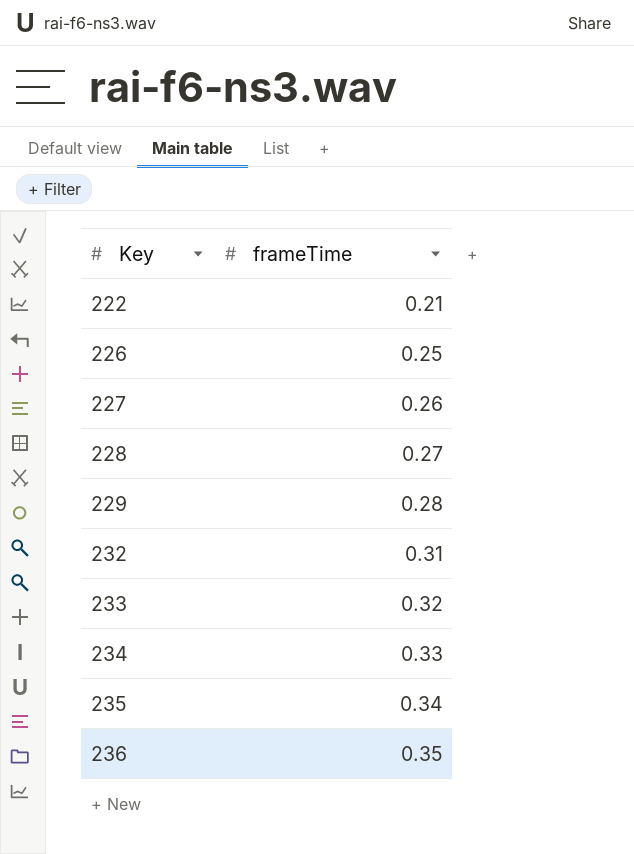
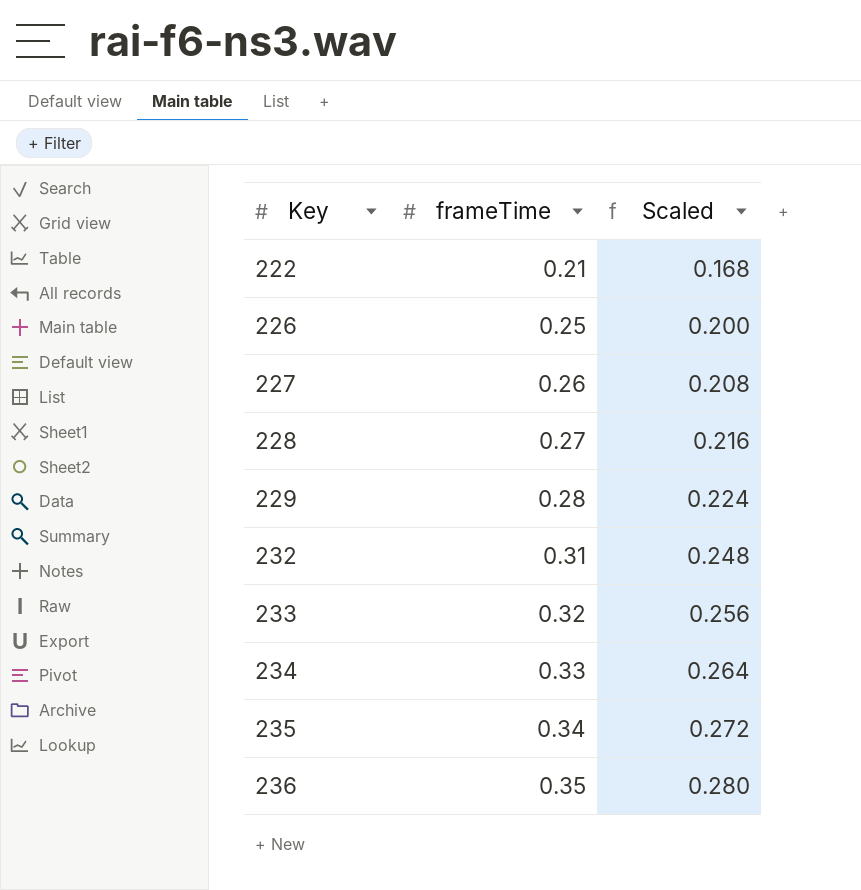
column Scaled | formula: none -> [frameTime] * 0.8

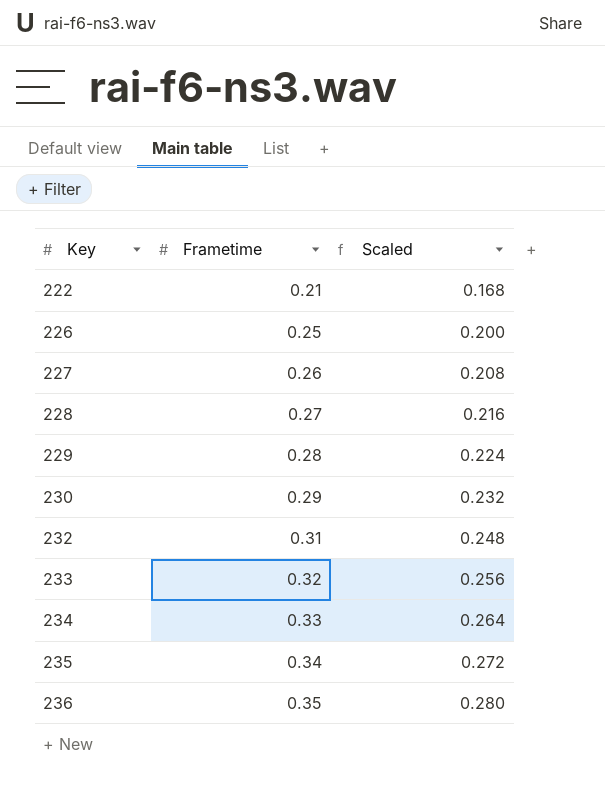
column name: frameTime -> Frametime
row 230: none -> 0.29 | 0.232

